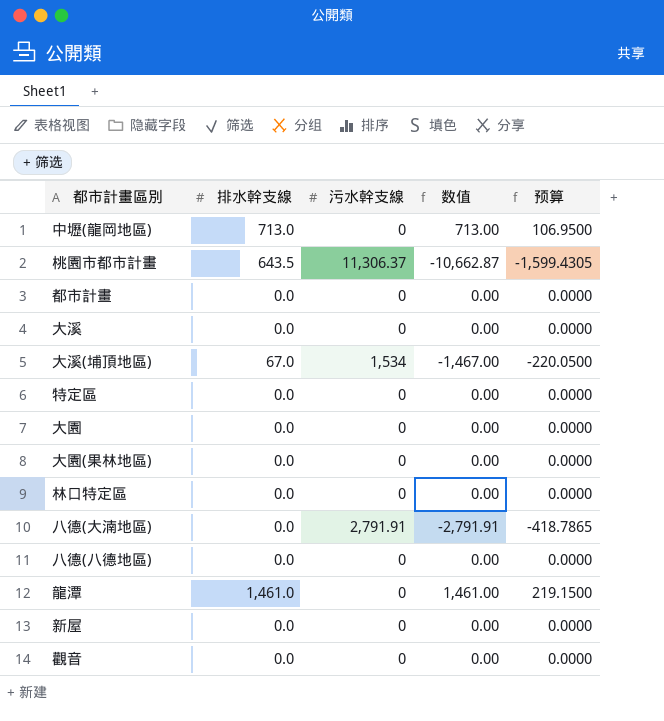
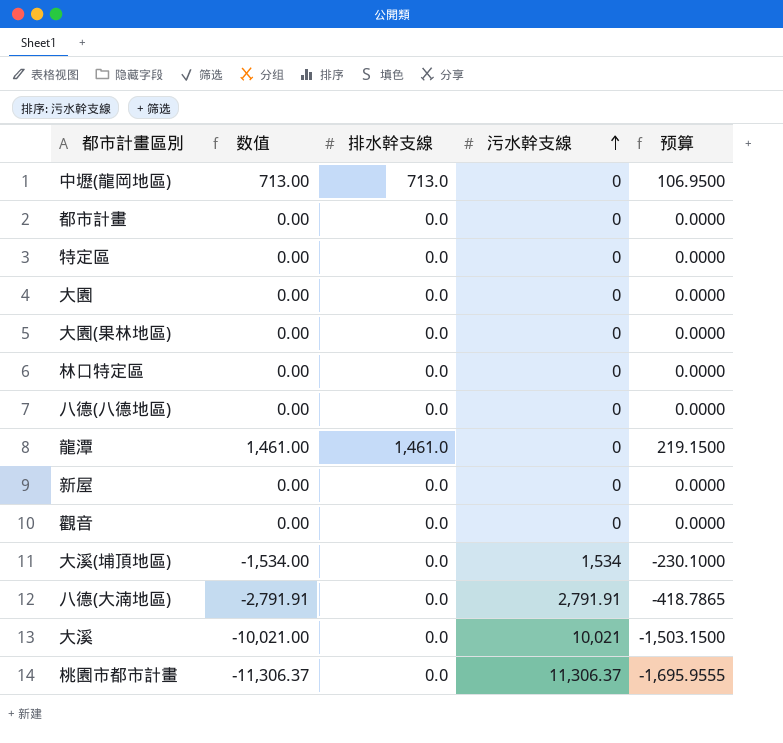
row order: none -> 污水幹支線 ascending
column 数值 | position: 4 -> 2
大溪(埔頂地區) | 数值: -1,467.00 -> -1,534.00
大溪(埔頂地區) | 排水幹支線: 67.0 -> 0.0
大溪(埔頂地區) | 预算: -220.0500 -> -230.1000
大溪 | 数值: 0.00 -> -10,021.00
大溪 | 污水幹支線: 0 -> 10,021
大溪 | 预算: 0.0000 -> -1,503.1500
桃園市都市計畫 | 数值: -10,662.87 -> -11,306.37
桃園市都市計畫 | 排水幹支線: 643.5 -> 0.0
桃園市都市計畫 | 预算: -1,599.4305 -> -1,695.9555

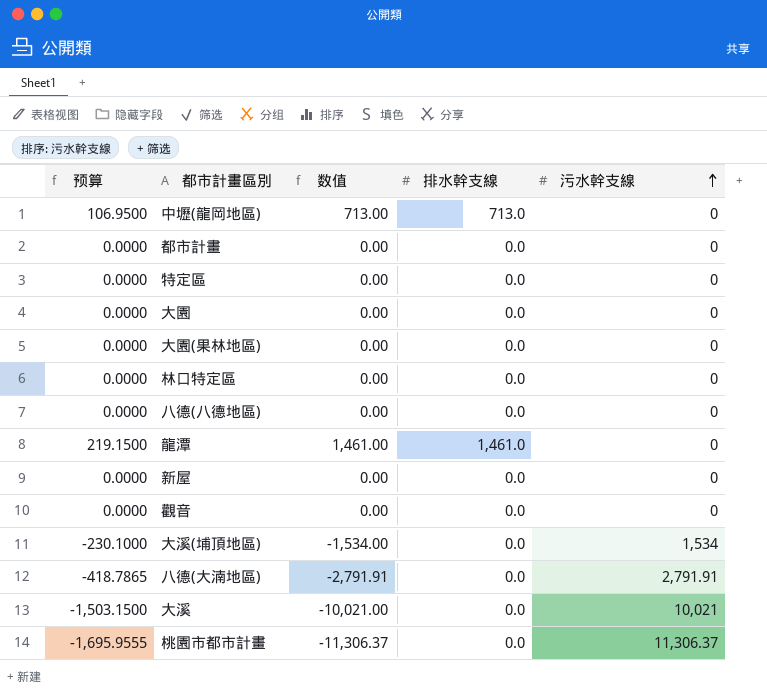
column 预算 | position: 5 -> 1

